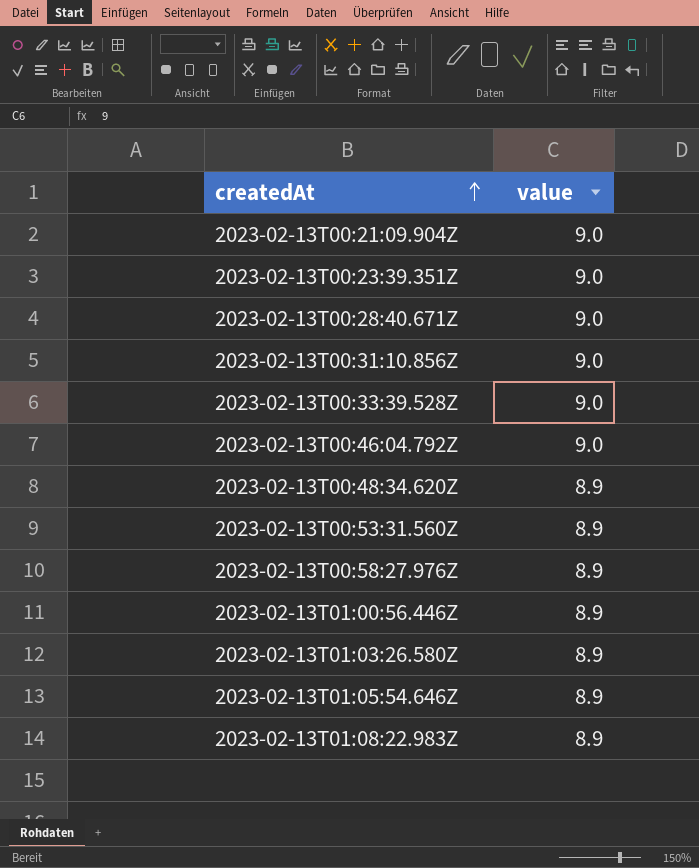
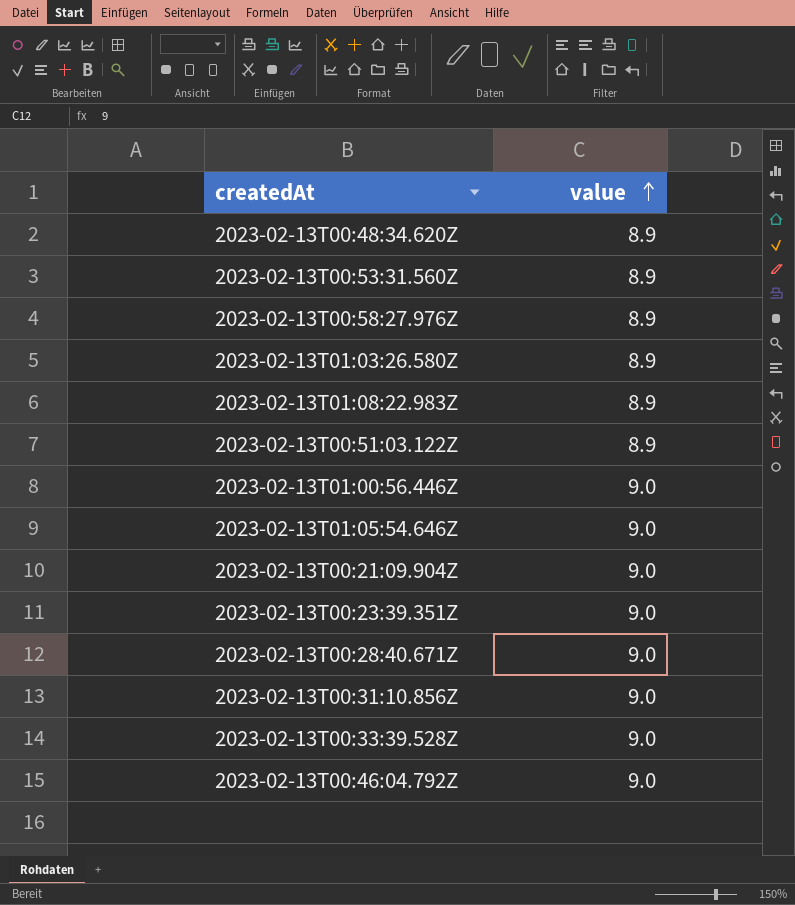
row order: createdAt ascending -> value ascending
row 2023-02-13T00:51:03.122Z: none -> 8.9
2023-02-13T01:00:56.446Z | value: 8.9 -> 9.0
2023-02-13T01:05:54.646Z | value: 8.9 -> 9.0

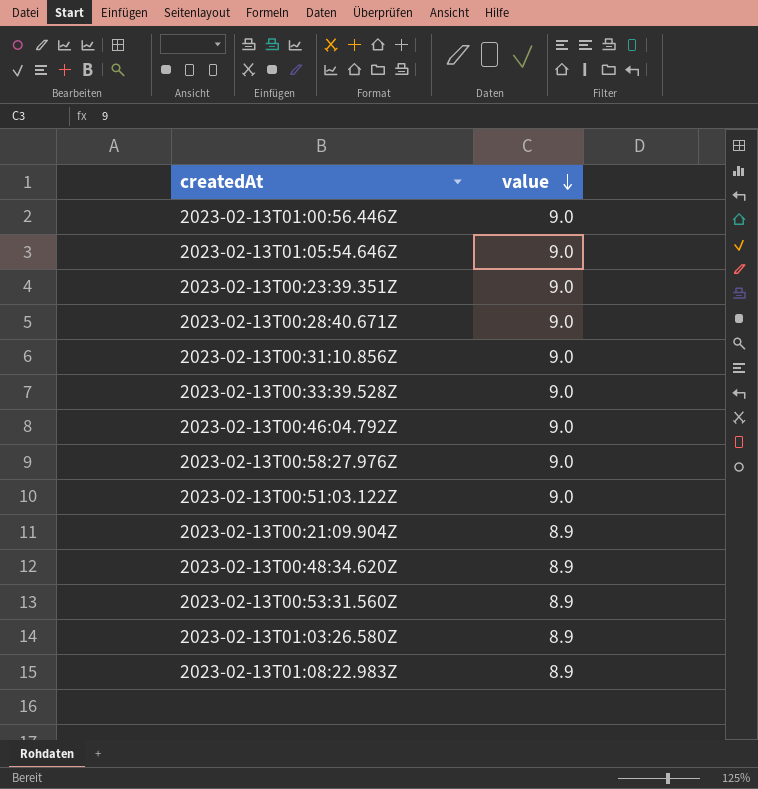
row order: value ascending -> value descending
2023-02-13T00:58:27.976Z | value: 8.9 -> 9.0
2023-02-13T00:51:03.122Z | value: 8.9 -> 9.0
2023-02-13T00:21:09.904Z | value: 9.0 -> 8.9

